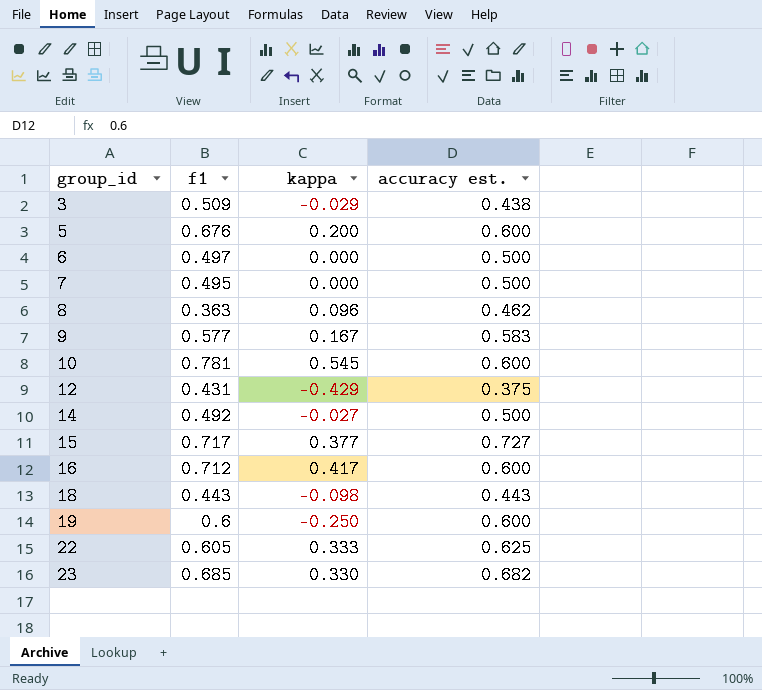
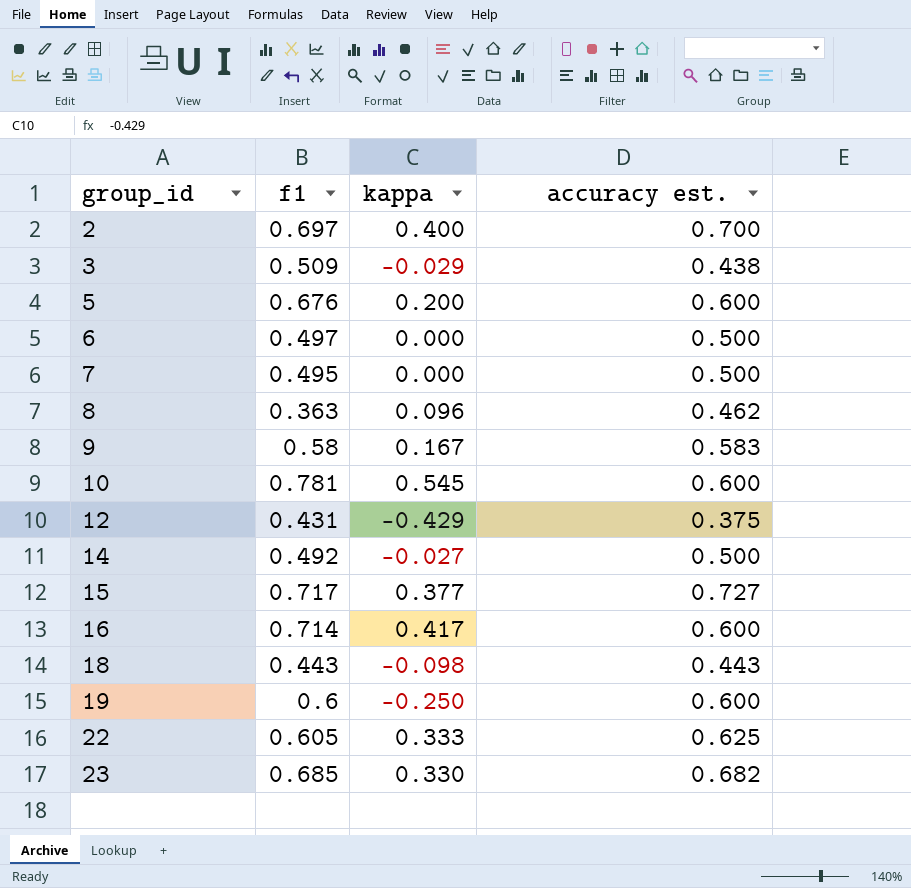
row 2: none -> 0.697 | 0.400 | 0.700
9 | f1: 0.577 -> 0.58
16 | f1: 0.712 -> 0.714

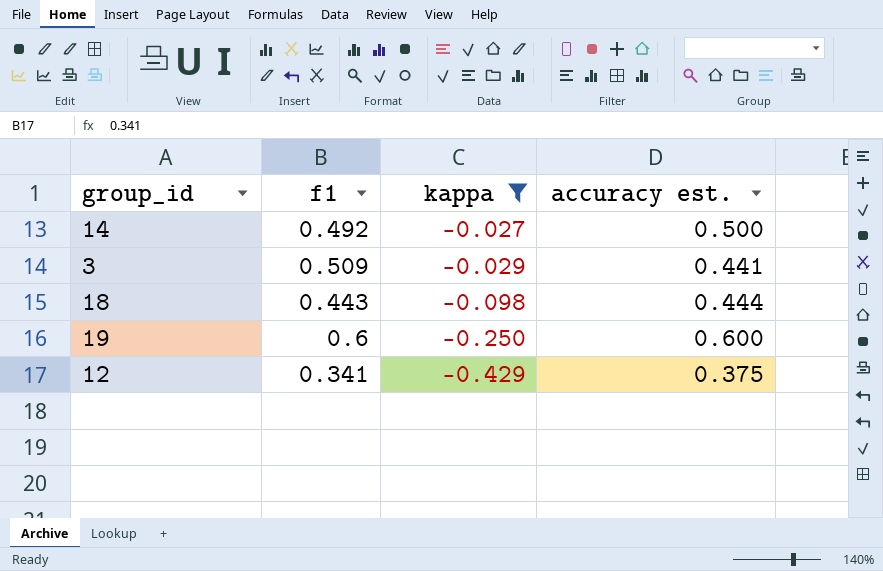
filter: none -> kappa <= -0.027
row order: group_id ascending -> kappa descending
3 | accuracy est.: 0.438 -> 0.441
18 | accuracy est.: 0.443 -> 0.444
12 | f1: 0.431 -> 0.341

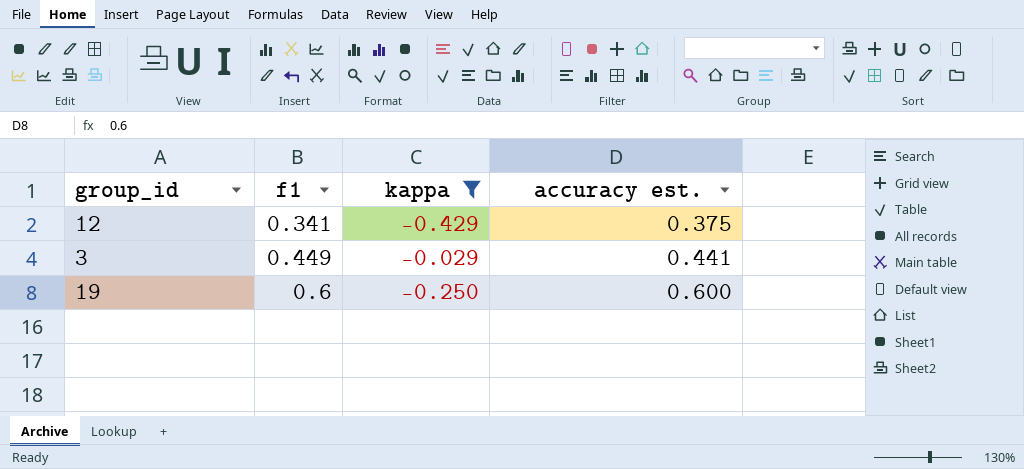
row order: kappa descending -> f1 ascending
row 14: 0.492 | -0.027 | 0.500 -> none
row 18: 0.443 | -0.098 | 0.444 -> none
3 | f1: 0.509 -> 0.449

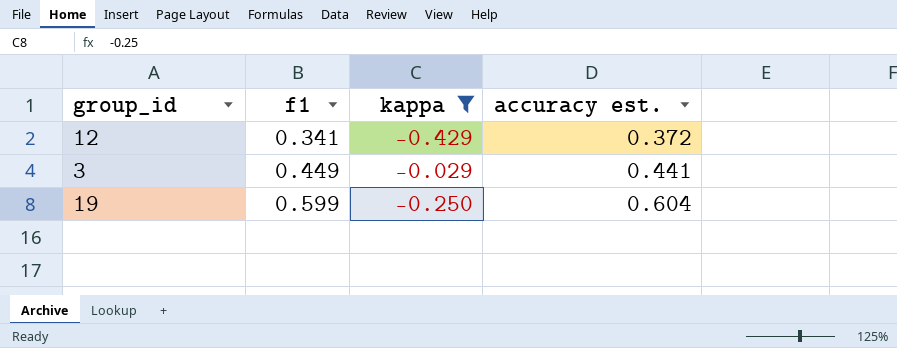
12 | accuracy est.: 0.375 -> 0.372
19 | f1: 0.6 -> 0.599
19 | accuracy est.: 0.600 -> 0.604

